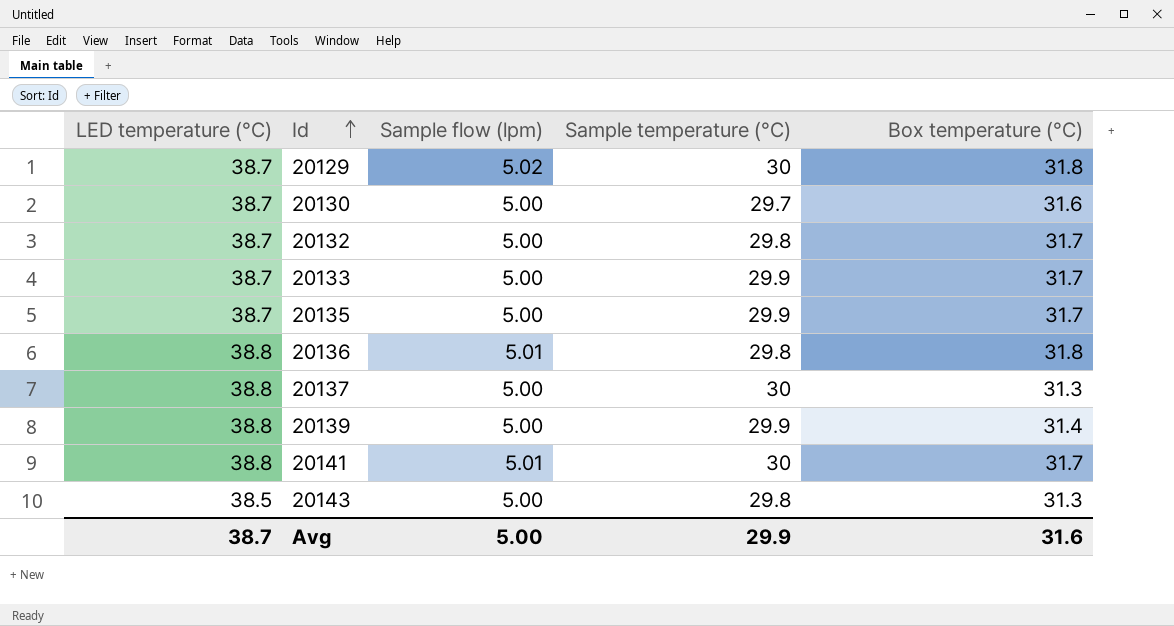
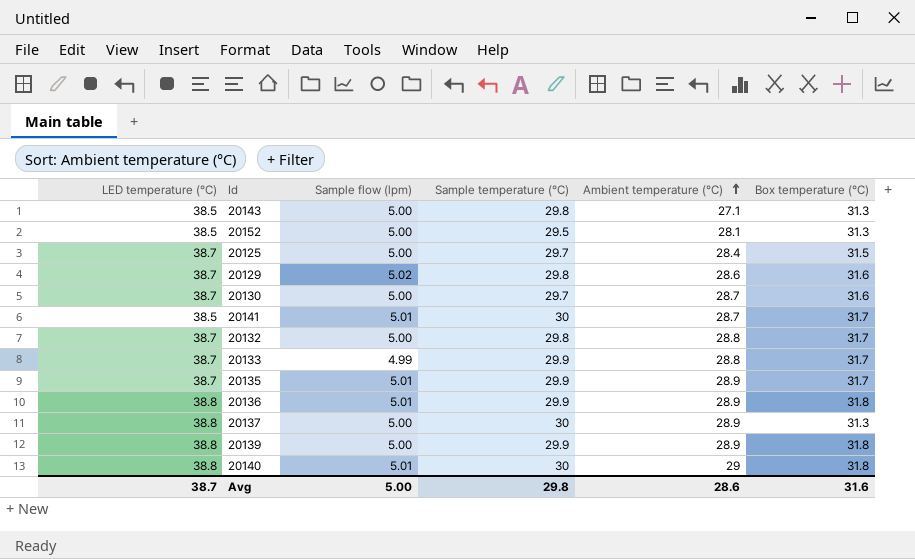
row order: Id ascending -> Ambient temperature (°C) ascending
column Ambient temperature (°C) | position: none -> 5
row 20152: none -> 38.5 | 5.00 | 29.5 | 28.1 | 31.3
row 20125: none -> 38.7 | 5.00 | 29.7 | 28.4 | 31.5
20129 | Sample temperature (°C): 30 -> 29.8
20129 | Box temperature (°C): 31.8 -> 31.6
20141 | LED temperature (°C): 38.8 -> 38.5
20133 | Sample flow (lpm): 5.00 -> 4.99
20135 | Sample flow (lpm): 5.00 -> 5.01
20136 | Sample temperature (°C): 29.8 -> 29.9
20139 | Box temperature (°C): 31.4 -> 31.8
row 20140: none -> 38.8 | 5.01 | 30 | 29 | 31.8
Avg | Sample temperature (°C): 29.9 -> 29.8

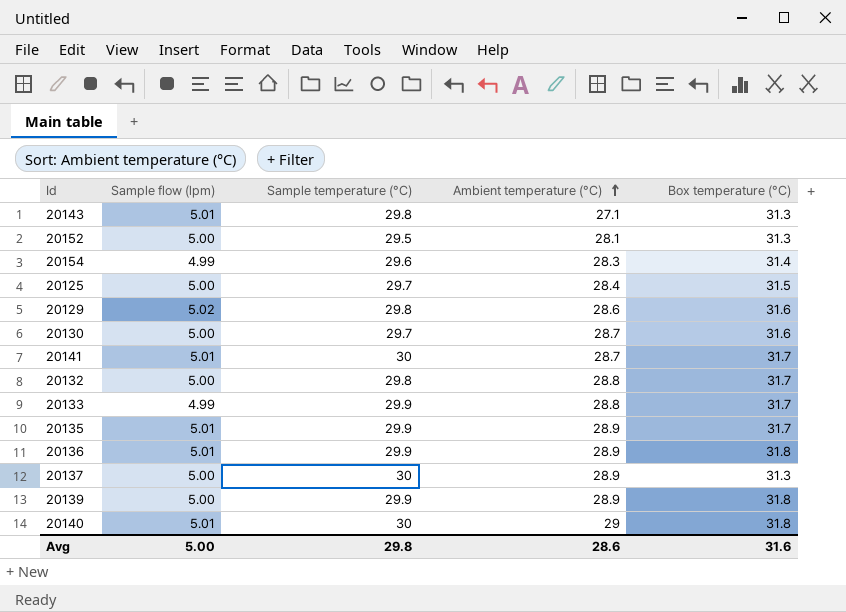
column LED temperature (°C) | position: 1 -> none
20143 | Sample flow (lpm): 5.00 -> 5.01
row 20154: none -> 4.99 | 29.6 | 28.3 | 31.4

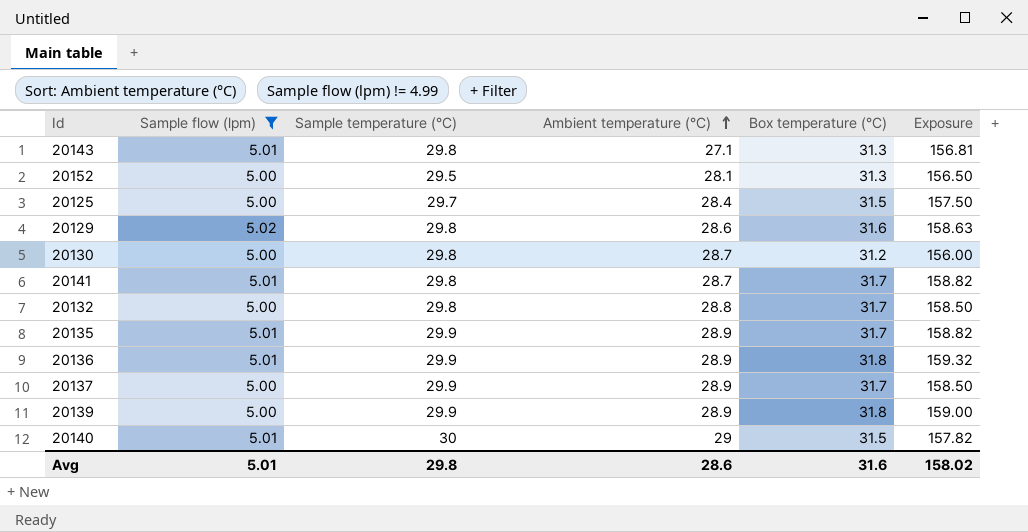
filter: none -> Sample flow (lpm) != 4.99
column Exposure | formula: none -> [Sample flow (lpm)] * [Box temperature (°C)]
20130 | Sample temperature (°C): 29.7 -> 29.8
20130 | Box temperature (°C): 31.6 -> 31.2
20141 | Sample temperature (°C): 30 -> 29.8
20137 | Sample temperature (°C): 30 -> 29.9
20137 | Box temperature (°C): 31.3 -> 31.7
20140 | Box temperature (°C): 31.8 -> 31.5
Avg | Sample flow (lpm): 5.00 -> 5.01

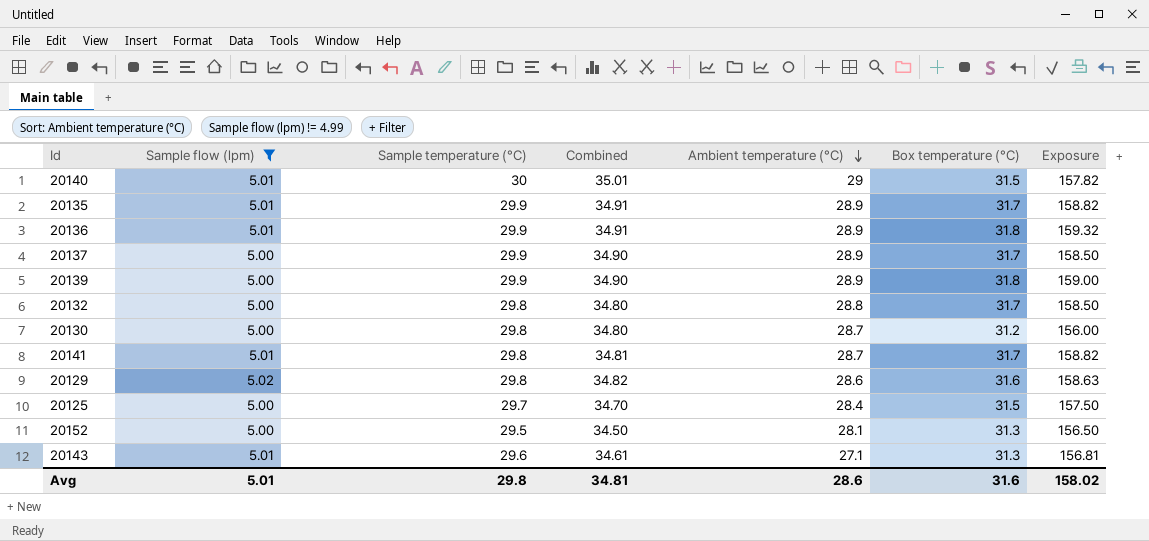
row order: Ambient temperature (°C) ascending -> Ambient temperature (°C) descending
column Combined | formula: none -> [Sample flow (lpm)] + [Sample temperature (°C)]
20143 | Sample temperature (°C): 29.8 -> 29.6

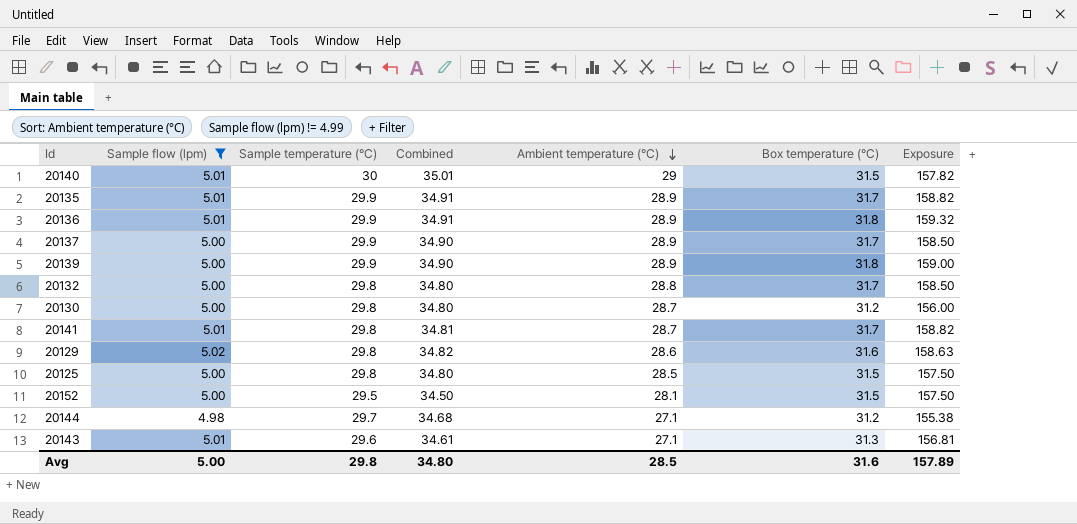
20125 | Sample temperature (°C): 29.7 -> 29.8
20125 | Combined: 34.70 -> 34.80
20125 | Ambient temperature (°C): 28.4 -> 28.5
20152 | Box temperature (°C): 31.3 -> 31.5
20152 | Exposure: 156.50 -> 157.50
row 20144: none -> 4.98 | 29.7 | 34.68 | 27.1 | 31.2 | 155.38
Avg | Sample flow (lpm): 5.01 -> 5.00
Avg | Combined: 34.81 -> 34.80
Avg | Ambient temperature (°C): 28.6 -> 28.5
Avg | Exposure: 158.02 -> 157.89

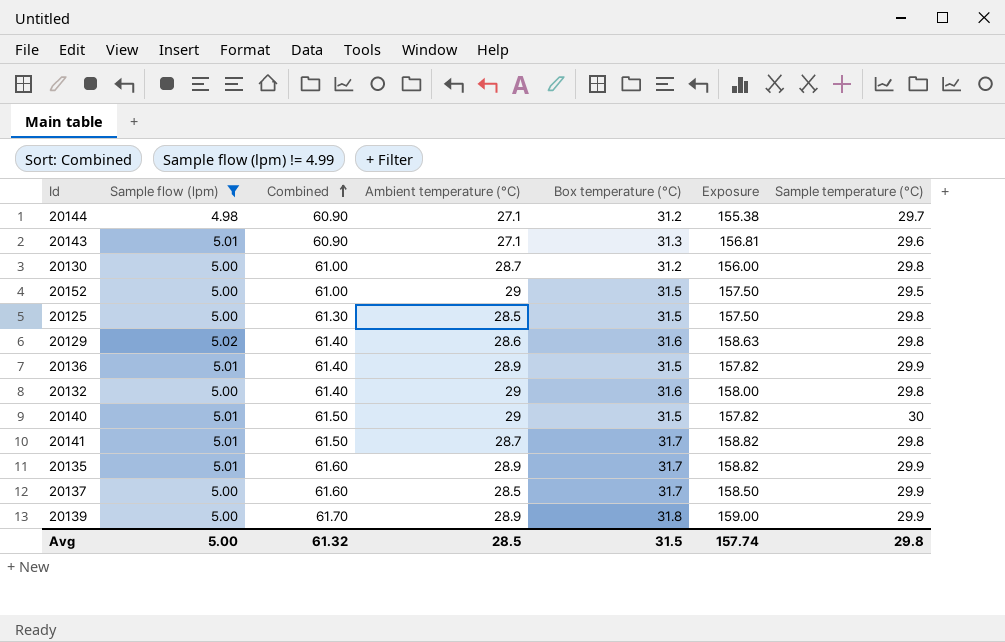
row order: Ambient temperature (°C) descending -> Combined ascending
column Combined | formula: [Sample flow (lpm)] + [Sample temperature (°C)] -> [Box temperature (°C)] + [Sample temperature (°C)]
column Sample temperature (°C) | position: 3 -> 7
20152 | Ambient temperature (°C): 28.1 -> 29
20136 | Box temperature (°C): 31.8 -> 31.5
20136 | Exposure: 159.32 -> 157.82
20132 | Ambient temperature (°C): 28.8 -> 29
20132 | Box temperature (°C): 31.7 -> 31.6
20132 | Exposure: 158.50 -> 158.00
20137 | Ambient temperature (°C): 28.9 -> 28.5
Avg | Combined: 34.80 -> 61.32
Avg | Box temperature (°C): 31.6 -> 31.5
Avg | Exposure: 157.89 -> 157.74

